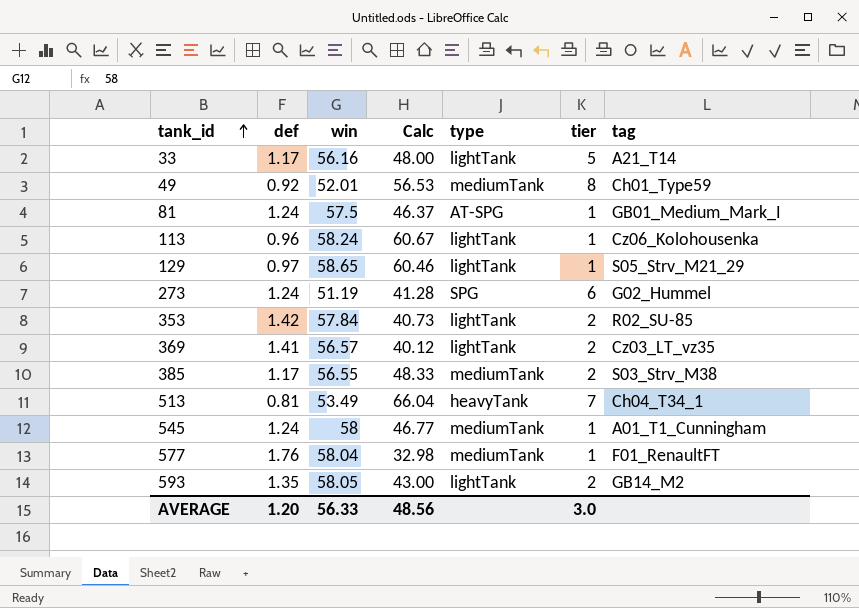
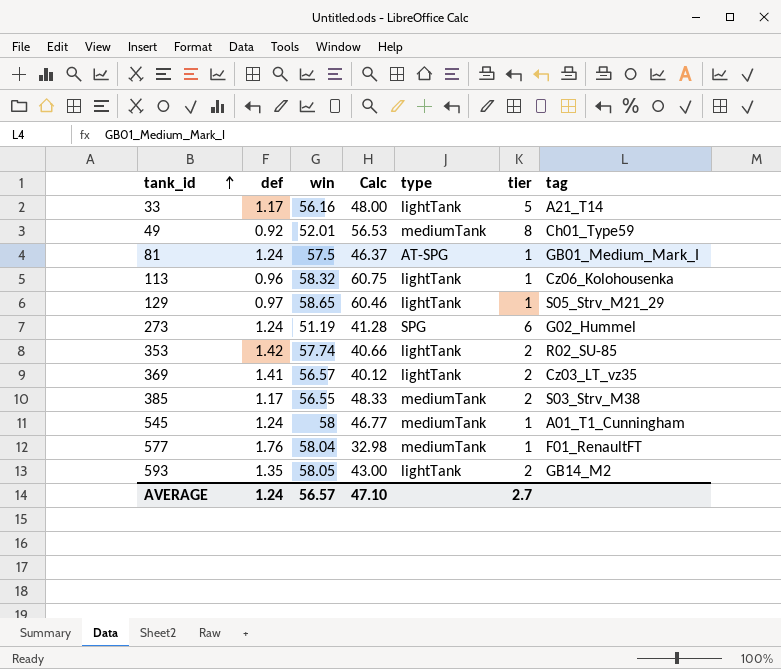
row 513: 0.81 | 53.49 | 66.04 | heavyTank | 7 | Ch04_T34_1 -> none
113 | win: 58.24 -> 58.32
113 | Calc: 60.67 -> 60.75
353 | win: 57.84 -> 57.74
353 | Calc: 40.73 -> 40.66
AVERAGE | def: 1.20 -> 1.24
AVERAGE | win: 56.33 -> 56.57
AVERAGE | Calc: 48.56 -> 47.10
AVERAGE | tier: 3.0 -> 2.7

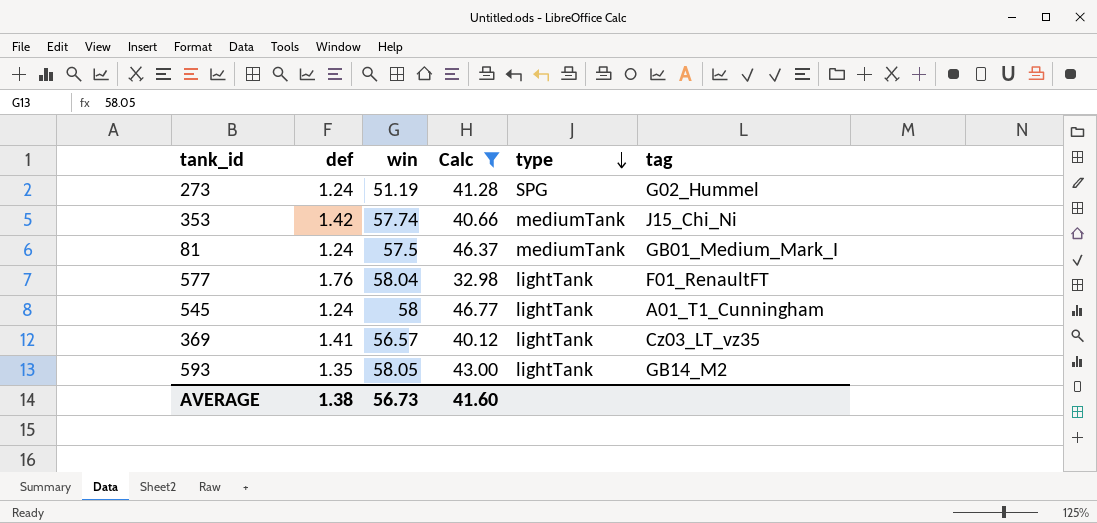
filter: none -> Calc <= 46.77
row order: tank_id ascending -> type descending
column tier | position: 6 -> none
353 | type: lightTank -> mediumTank
353 | tag: R02_SU-85 -> J15_Chi_Ni
81 | type: AT-SPG -> mediumTank
577 | type: mediumTank -> lightTank
545 | type: mediumTank -> lightTank
AVERAGE | def: 1.24 -> 1.38
AVERAGE | win: 56.57 -> 56.73
AVERAGE | Calc: 47.10 -> 41.60

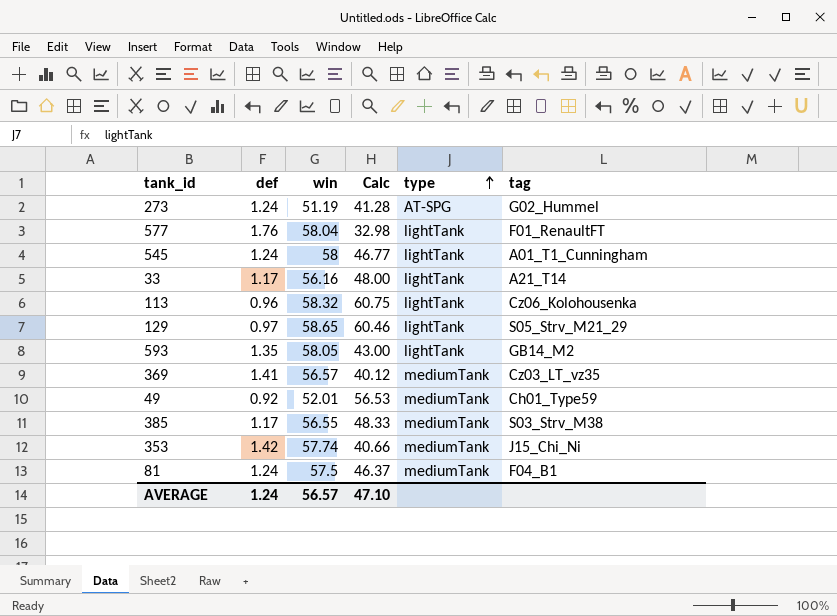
filter: Calc <= 46.77 -> none
row order: type descending -> type ascending
273 | type: SPG -> AT-SPG
369 | type: lightTank -> mediumTank
81 | tag: GB01_Medium_Mark_I -> F04_B1
AVERAGE | def: 1.38 -> 1.24
AVERAGE | win: 56.73 -> 56.57
AVERAGE | Calc: 41.60 -> 47.10

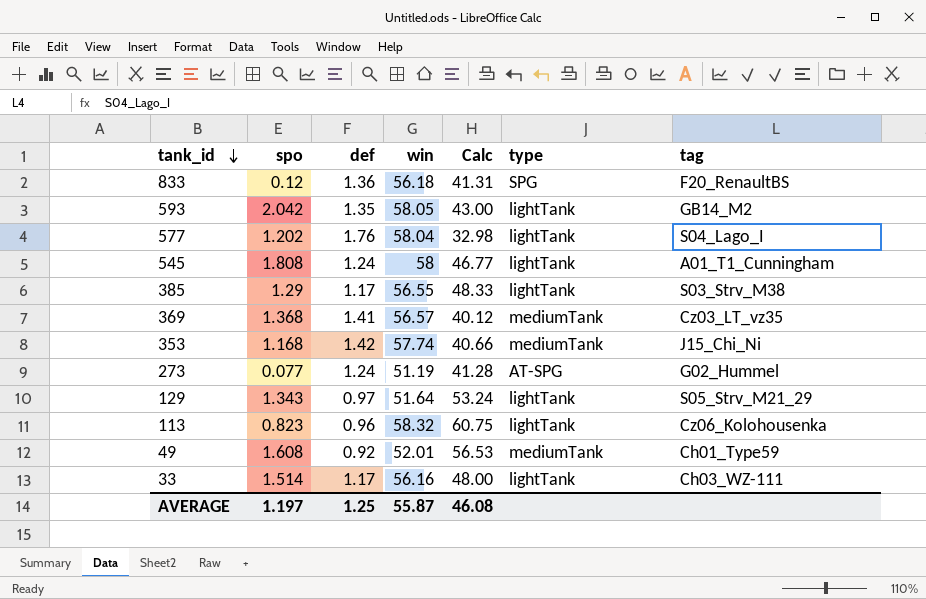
row order: type ascending -> tank_id descending
column spo | position: none -> 2
row 81: 1.24 | 57.5 | 46.37 | mediumTank | F04_B1 -> none
row 833: none -> 0.12 | 1.36 | 56.18 | 41.31 | SPG | F20_RenaultBS
577 | tag: F01_RenaultFT -> S04_Lago_I
385 | type: mediumTank -> lightTank
129 | win: 58.65 -> 51.64
129 | Calc: 60.46 -> 53.24
33 | tag: A21_T14 -> Ch03_WZ-111
AVERAGE | def: 1.24 -> 1.25
AVERAGE | win: 56.57 -> 55.87
AVERAGE | Calc: 47.10 -> 46.08

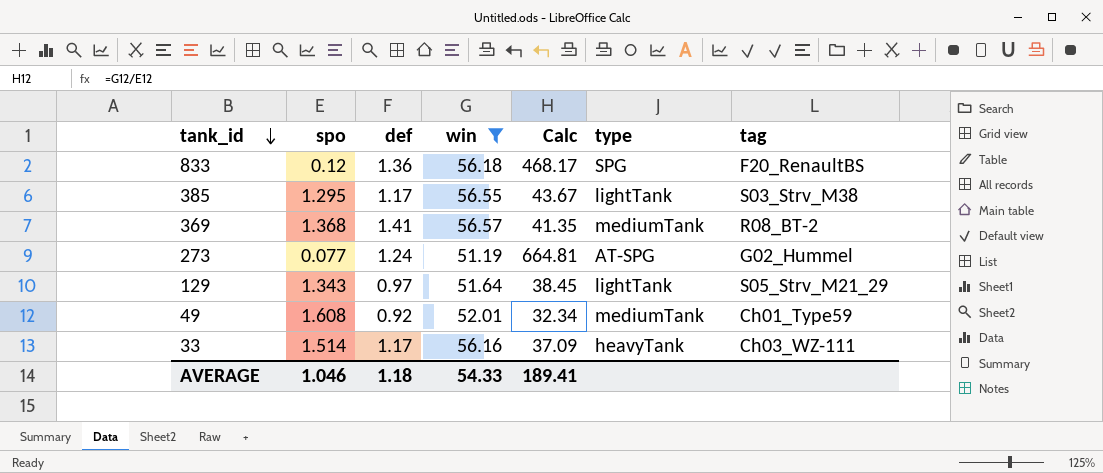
filter: none -> win <= 56.57
column Calc | formula: [win] / [def] -> [win] / [spo]
385 | spo: 1.29 -> 1.295
369 | tag: Cz03_LT_vz35 -> R08_BT-2
33 | type: lightTank -> heavyTank
AVERAGE | spo: 1.197 -> 1.046
AVERAGE | def: 1.25 -> 1.18
AVERAGE | win: 55.87 -> 54.33
AVERAGE | Calc: 46.08 -> 189.41

